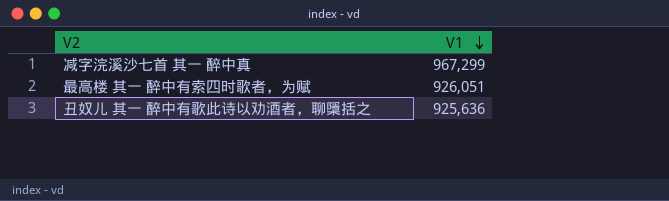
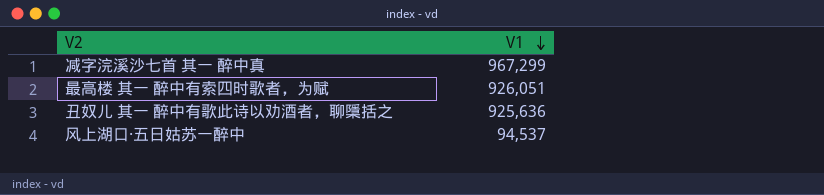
row 风上湖口·五日姑苏一醉中: none -> 94,537

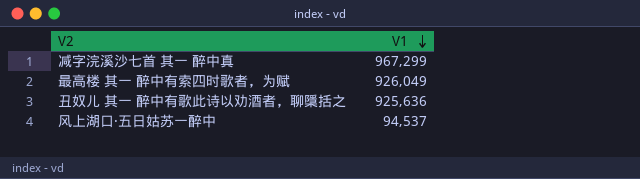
最高楼 其一 醉中有索四时歌者，为赋 | V1: 926,051 -> 926,049

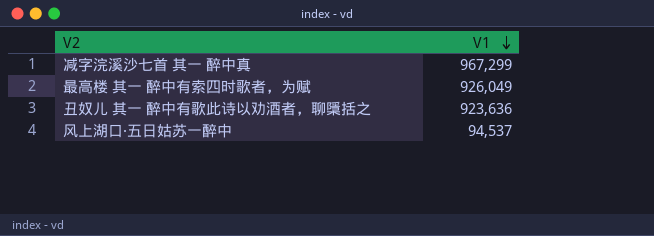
丑奴儿 其一 醉中有歌此诗以劝酒者，聊檃括之 | V1: 925,636 -> 923,636

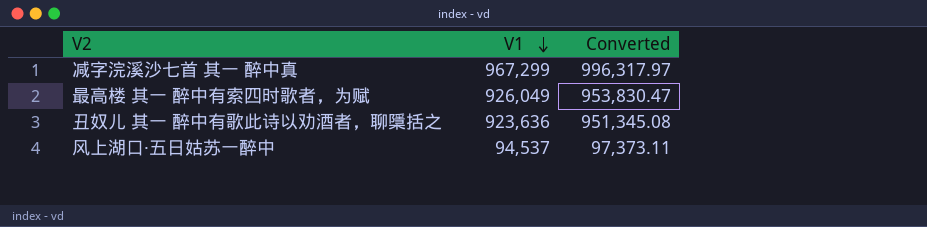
column Converted | formula: none -> [V1] * 1.03

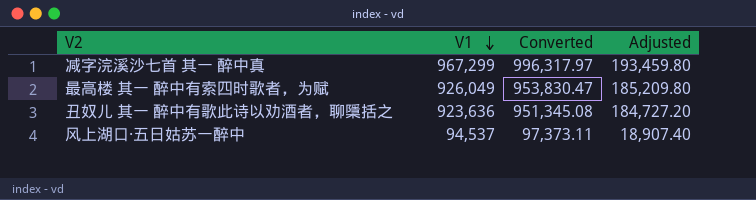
column Adjusted | formula: none -> [V1] * 0.2

